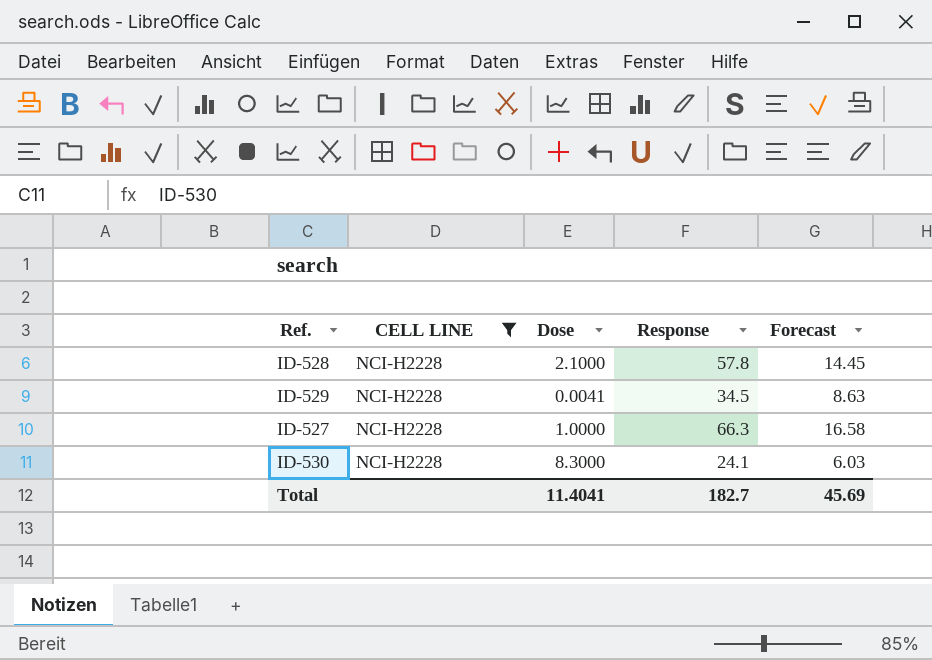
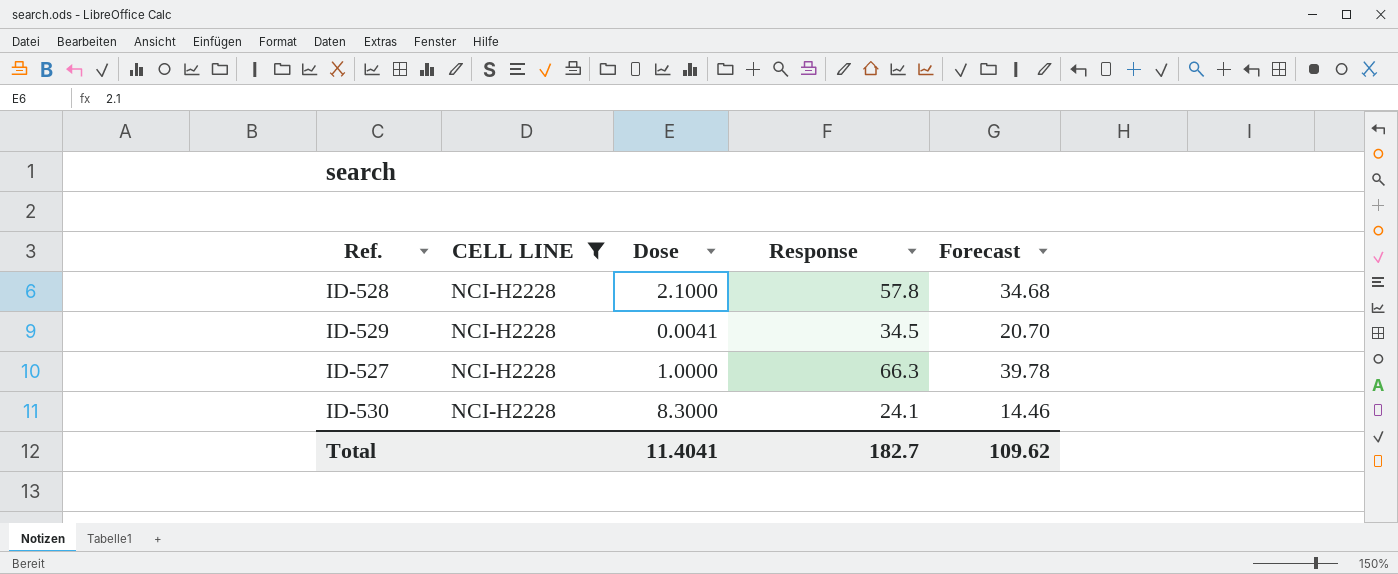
column Forecast | formula: [Response] * 0.25 -> [Response] * 0.6
Total | Forecast: 45.69 -> 109.62

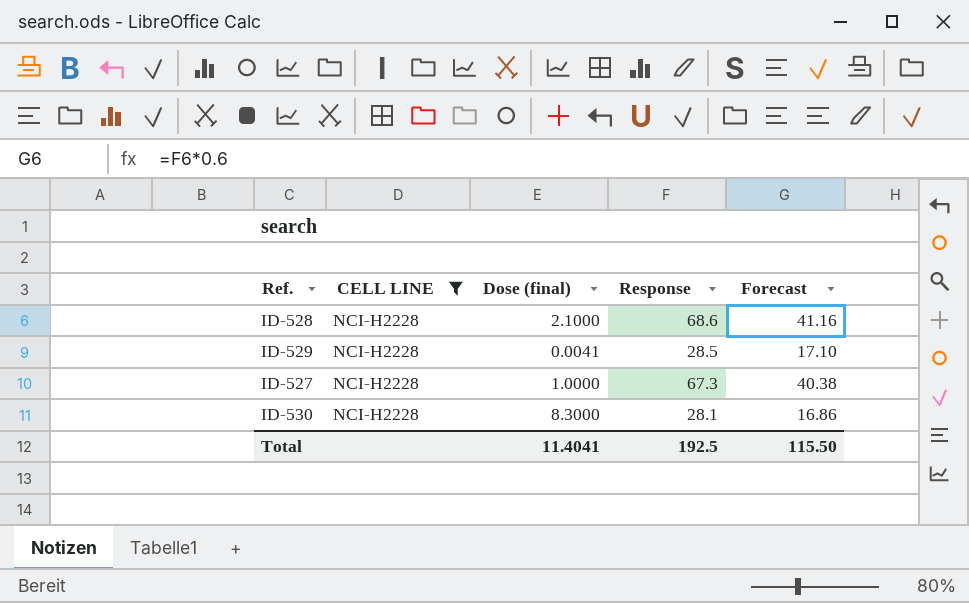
column name: Dose -> Dose (final)
ID-528 | Response: 57.8 -> 68.6
ID-528 | Forecast: 34.68 -> 41.16
ID-529 | Response: 34.5 -> 28.5
ID-529 | Forecast: 20.70 -> 17.10
ID-527 | Response: 66.3 -> 67.3
ID-527 | Forecast: 39.78 -> 40.38
ID-530 | Response: 24.1 -> 28.1
ID-530 | Forecast: 14.46 -> 16.86
Total | Response: 182.7 -> 192.5
Total | Forecast: 109.62 -> 115.50

